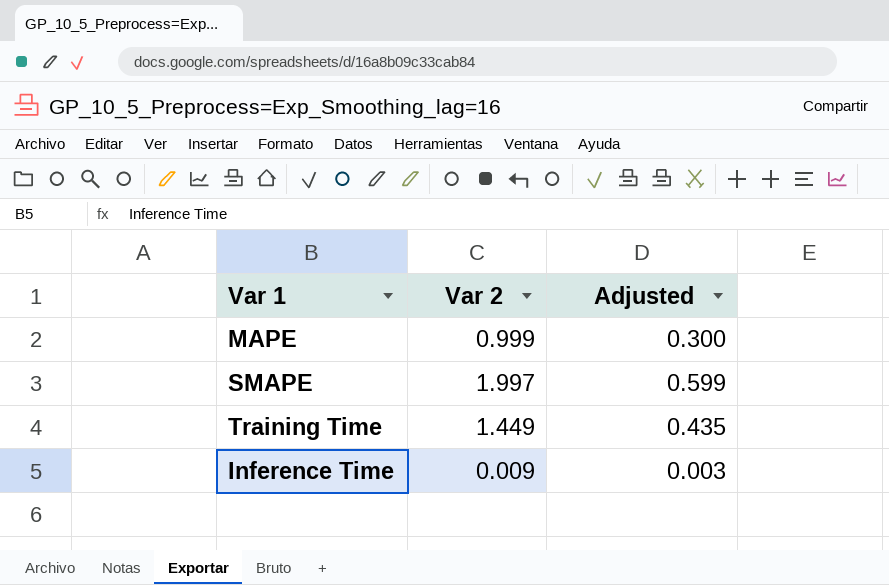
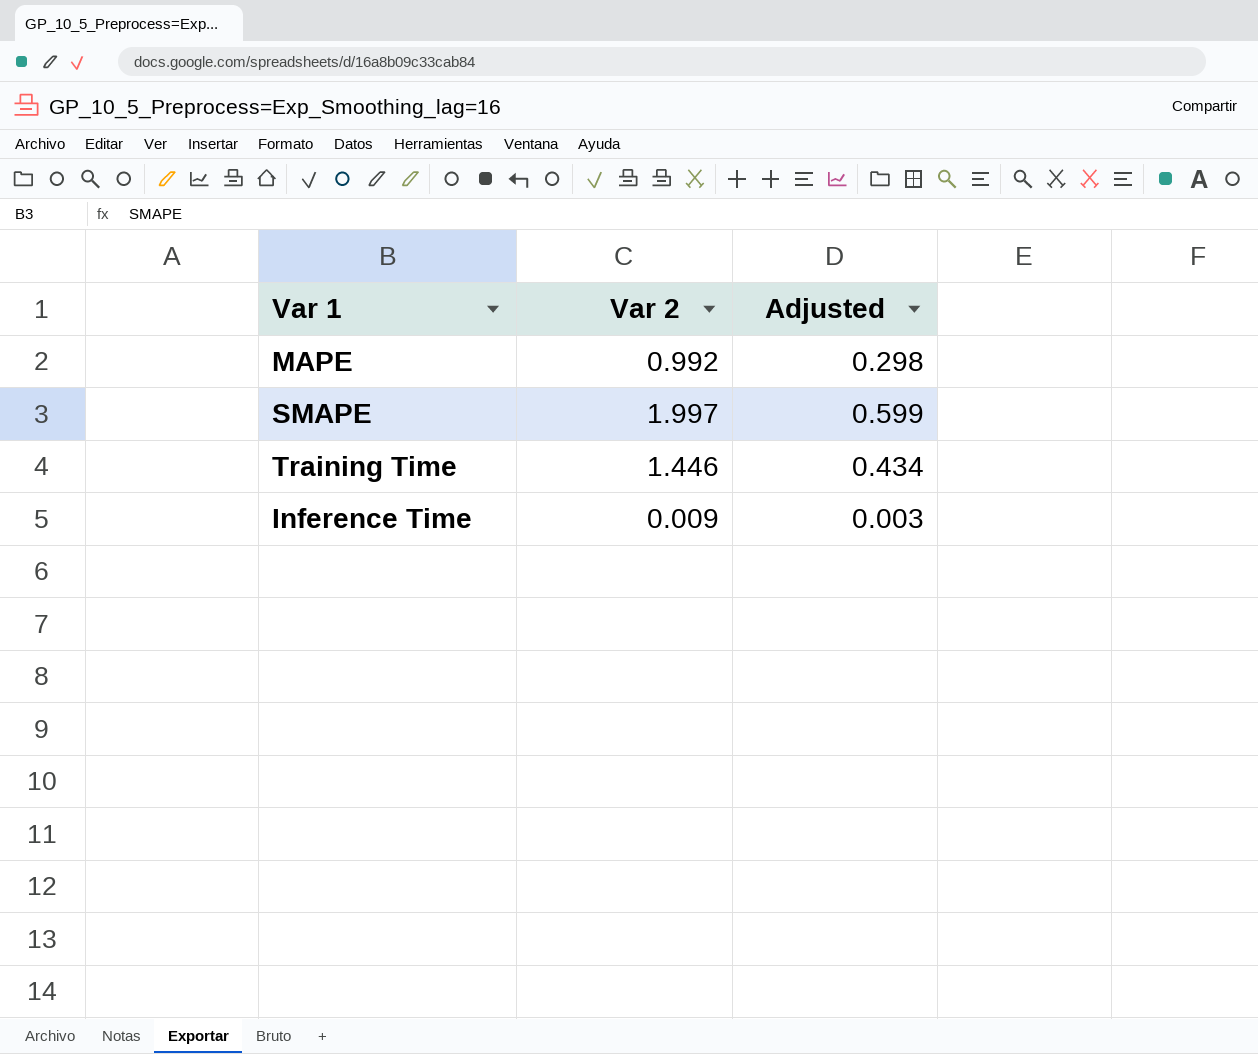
MAPE | Var 2: 0.999 -> 0.992
MAPE | Adjusted: 0.300 -> 0.298
Training Time | Var 2: 1.449 -> 1.446
Training Time | Adjusted: 0.435 -> 0.434

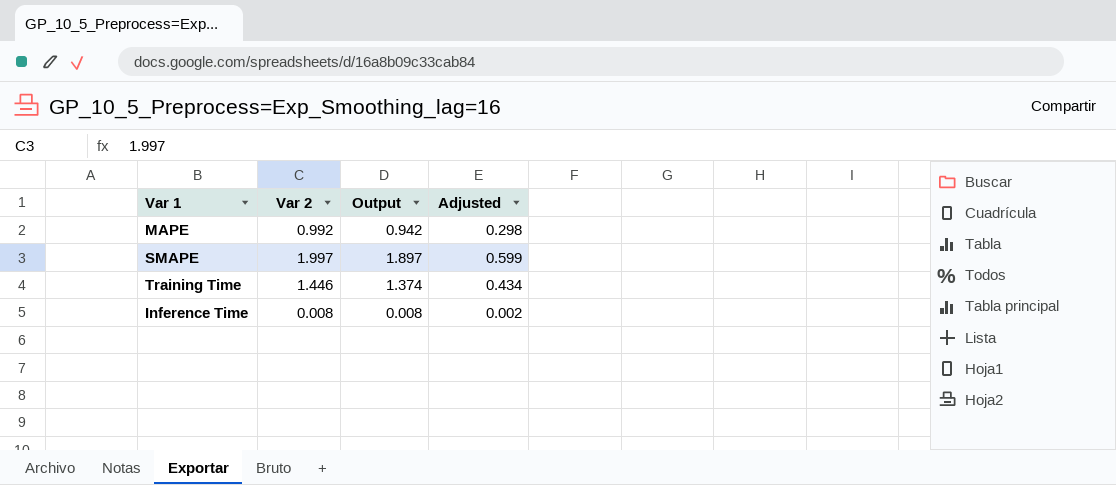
column Output | formula: none -> [Var 2] * 0.95
Inference Time | Var 2: 0.009 -> 0.008
Inference Time | Adjusted: 0.003 -> 0.002

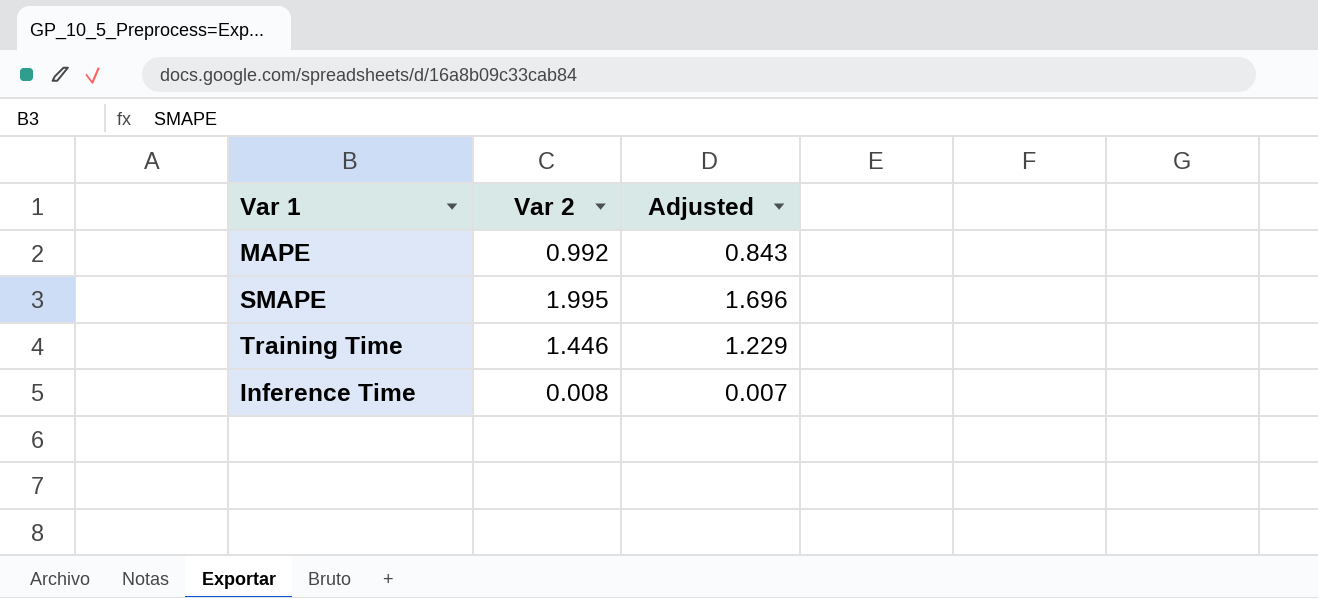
column Output | formula: [Var 2] * 0.95 -> none
column Adjusted | formula: [Var 2] * 0.3 -> [Var 2] * 0.85
SMAPE | Var 2: 1.997 -> 1.995

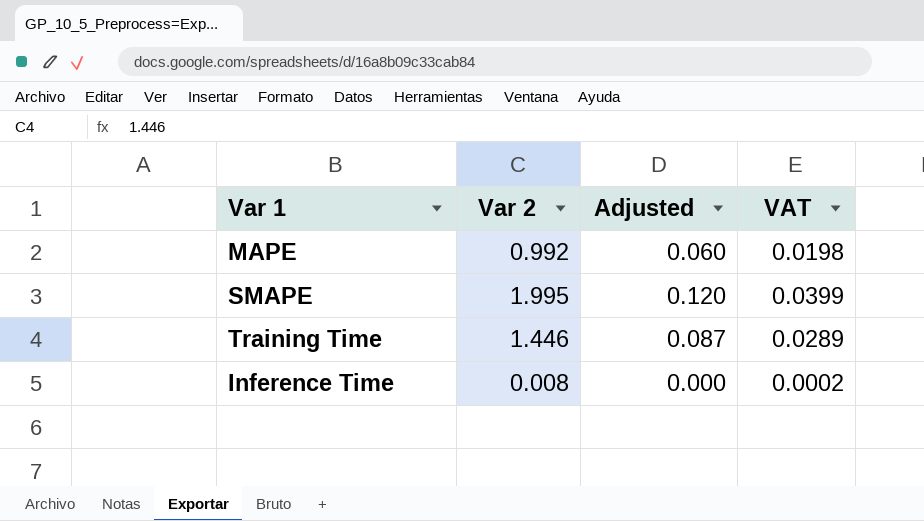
column Adjusted | formula: [Var 2] * 0.85 -> [Var 2] * 0.06
column VAT | formula: none -> [Var 2] * 0.02

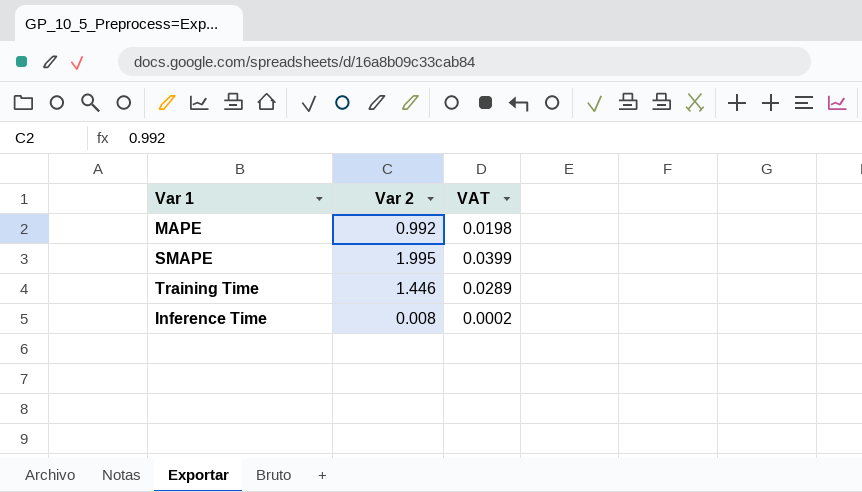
column Adjusted | formula: [Var 2] * 0.06 -> none

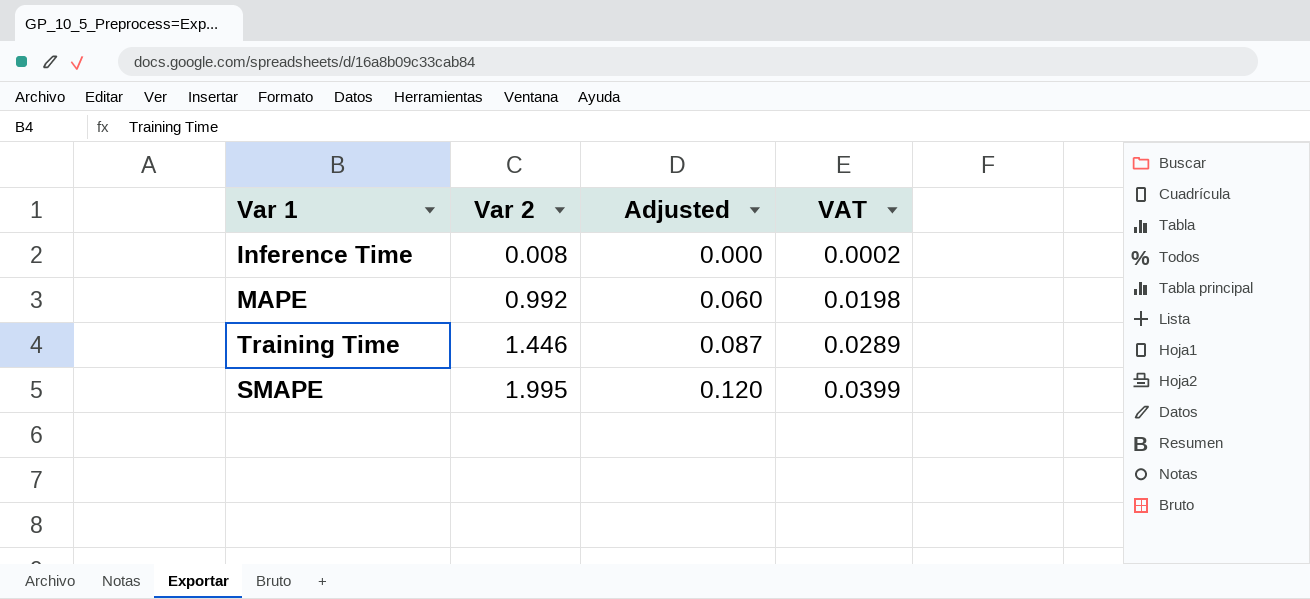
row order: none -> Var 2 ascending
column Adjusted | formula: none -> [Var 2] * 0.06

